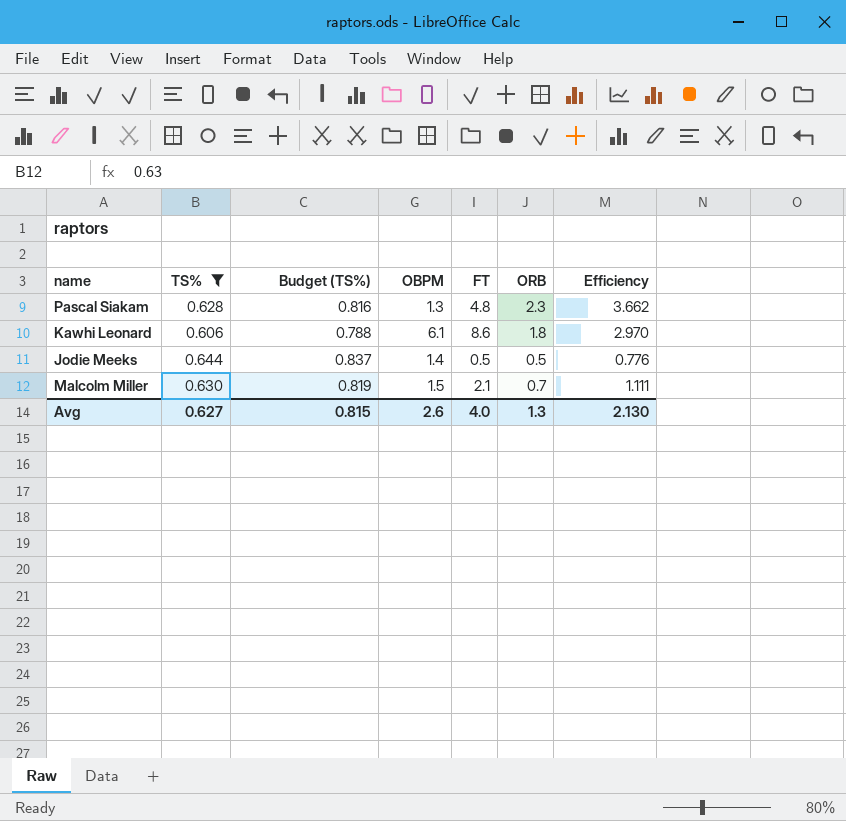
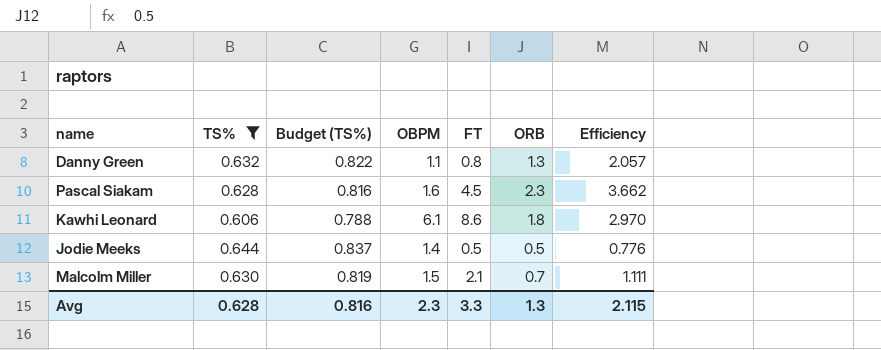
row Danny Green: none -> 0.632 | 0.822 | 1.1 | 0.8 | 1.3 | 2.057
Pascal Siakam | OBPM: 1.3 -> 1.6
Pascal Siakam | FT: 4.8 -> 4.5
Avg | TS%: 0.627 -> 0.628
Avg | Budget (TS%): 0.815 -> 0.816
Avg | OBPM: 2.6 -> 2.3
Avg | FT: 4.0 -> 3.3
Avg | Efficiency: 2.130 -> 2.115

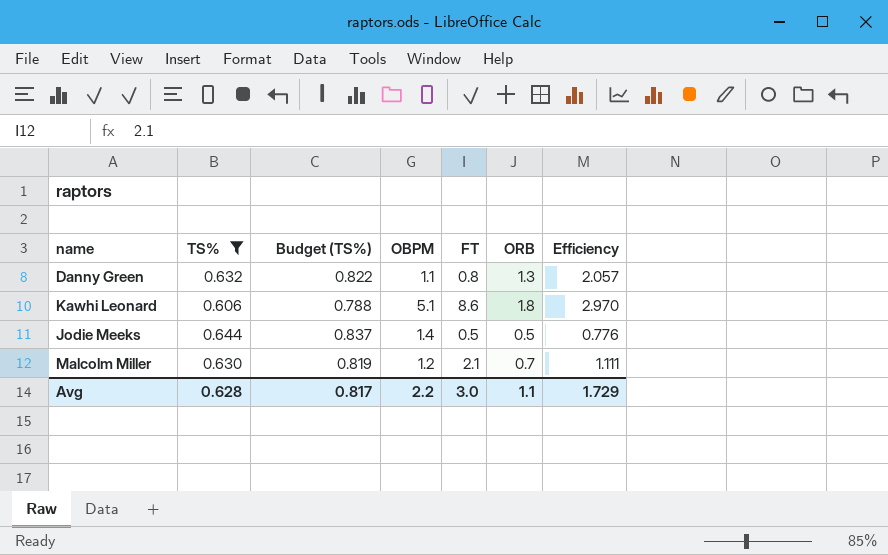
row Pascal Siakam: 0.628 | 0.816 | 1.6 | 4.5 | 2.3 | 3.662 -> none
Kawhi Leonard | OBPM: 6.1 -> 5.1
Malcolm Miller | OBPM: 1.5 -> 1.2
Avg | Budget (TS%): 0.816 -> 0.817
Avg | OBPM: 2.3 -> 2.2
Avg | FT: 3.3 -> 3.0
Avg | ORB: 1.3 -> 1.1
Avg | Efficiency: 2.115 -> 1.729

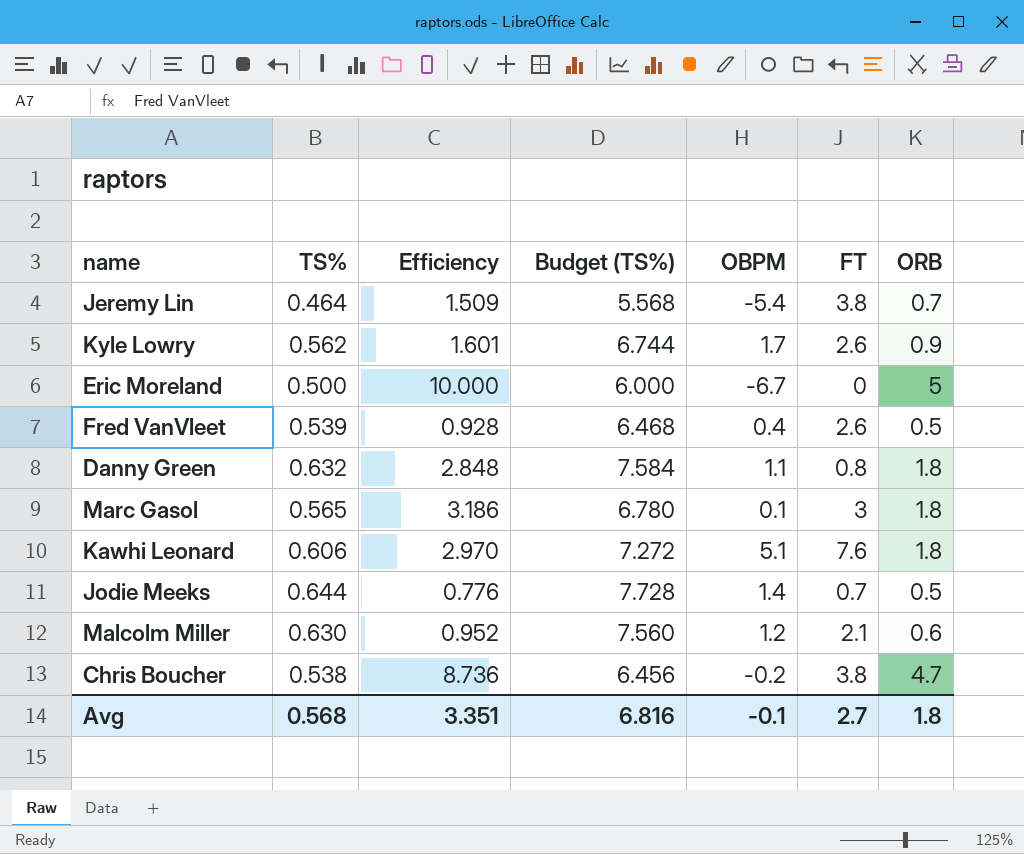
filter: TS% >= 0.606 -> none
column Efficiency | position: 7 -> 3
column Budget (TS%) | formula: [TS%] * 1.3 -> [TS%] * 12
Danny Green | Efficiency: 2.057 -> 2.848
Danny Green | ORB: 1.3 -> 1.8
Kawhi Leonard | FT: 8.6 -> 7.6
Jodie Meeks | FT: 0.5 -> 0.7
Malcolm Miller | Efficiency: 1.111 -> 0.952
Malcolm Miller | ORB: 0.7 -> 0.6
Avg | TS%: 0.628 -> 0.568
Avg | Efficiency: 1.729 -> 3.351
Avg | Budget (TS%): 0.817 -> 6.816
Avg | OBPM: 2.2 -> -0.1
Avg | FT: 3.0 -> 2.7
Avg | ORB: 1.1 -> 1.8

